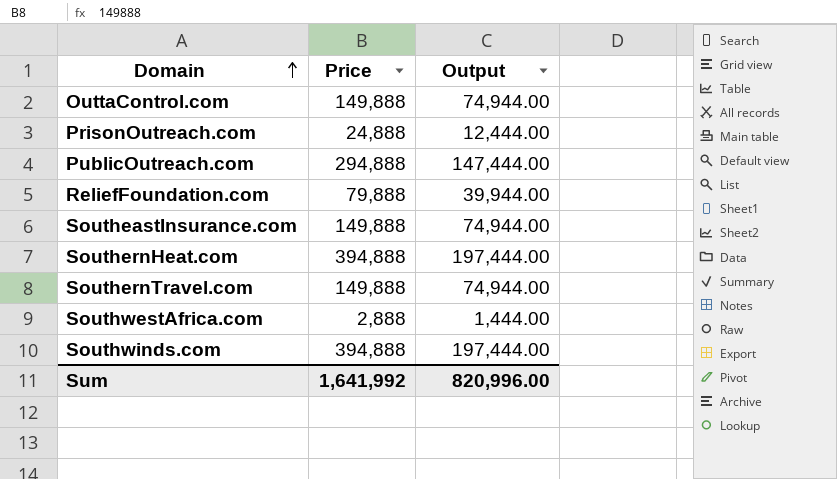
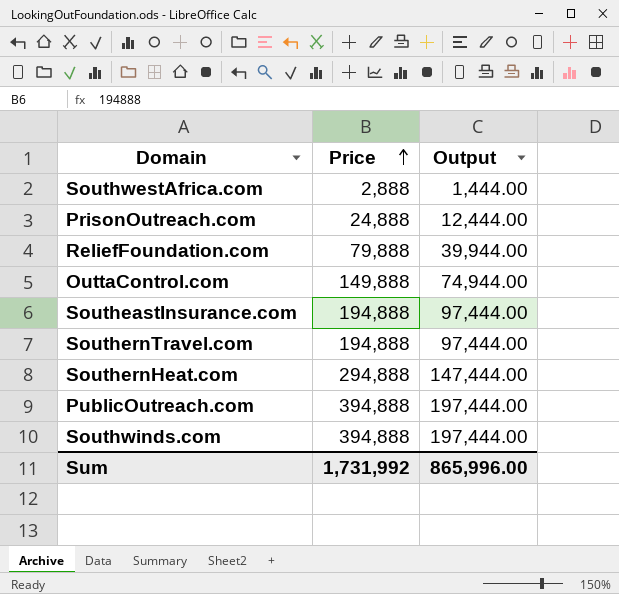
row order: Domain ascending -> Price ascending
SoutheastInsurance.com | Price: 149,888 -> 194,888
SoutheastInsurance.com | Output: 74,944.00 -> 97,444.00
SouthernTravel.com | Price: 149,888 -> 194,888
SouthernTravel.com | Output: 74,944.00 -> 97,444.00
SouthernHeat.com | Price: 394,888 -> 294,888
SouthernHeat.com | Output: 197,444.00 -> 147,444.00
PublicOutreach.com | Price: 294,888 -> 394,888
PublicOutreach.com | Output: 147,444.00 -> 197,444.00
Sum | Price: 1,641,992 -> 1,731,992
Sum | Output: 820,996.00 -> 865,996.00

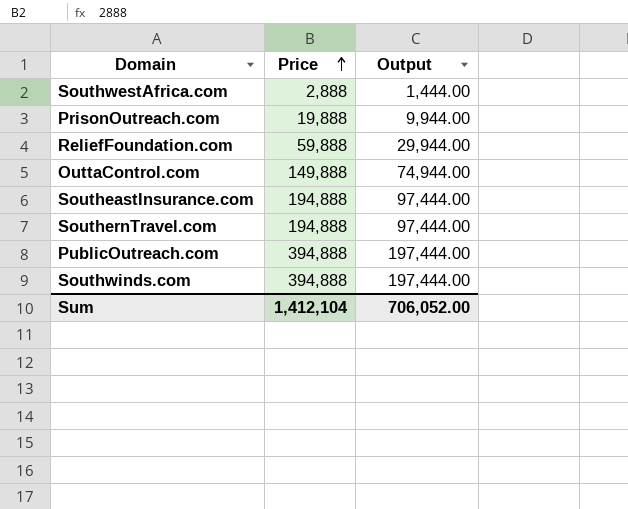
row SouthernHeat.com: 294,888 | 147,444.00 -> none
PrisonOutreach.com | Price: 24,888 -> 19,888
PrisonOutreach.com | Output: 12,444.00 -> 9,944.00
ReliefFoundation.com | Price: 79,888 -> 59,888
ReliefFoundation.com | Output: 39,944.00 -> 29,944.00
Sum | Price: 1,731,992 -> 1,412,104
Sum | Output: 865,996.00 -> 706,052.00

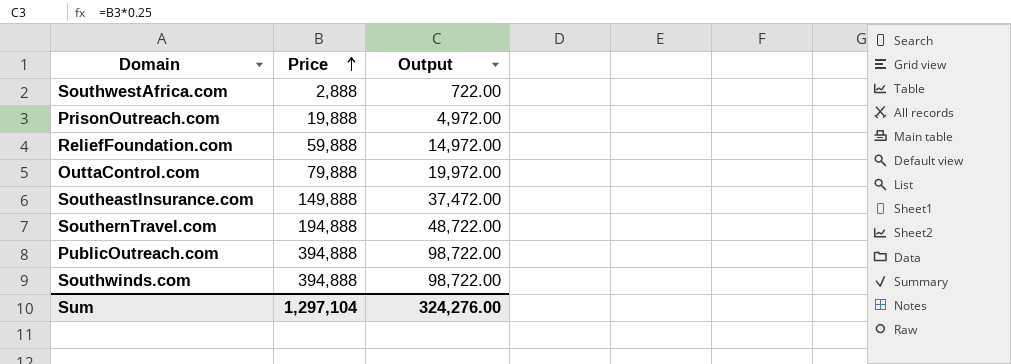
column Output | formula: [Price] * 0.5 -> [Price] * 0.25
OuttaControl.com | Price: 149,888 -> 79,888
SoutheastInsurance.com | Price: 194,888 -> 149,888
Sum | Price: 1,412,104 -> 1,297,104
Sum | Output: 706,052.00 -> 324,276.00

